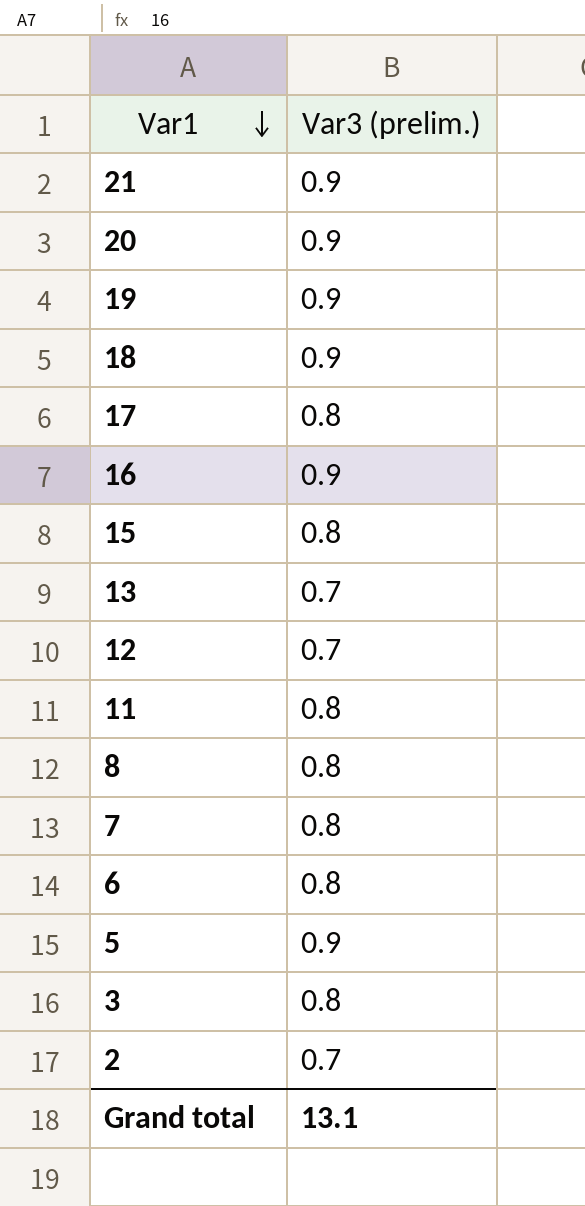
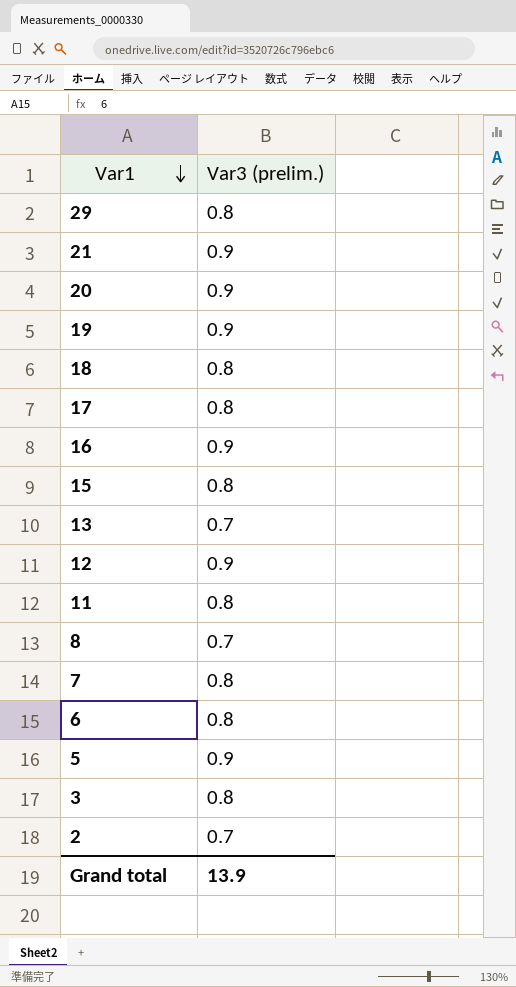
row 29: none -> 0.8
18 | Var3 (prelim.): 0.9 -> 0.8
12 | Var3 (prelim.): 0.7 -> 0.9
8 | Var3 (prelim.): 0.8 -> 0.7
Grand total | Var3 (prelim.): 13.1 -> 13.9

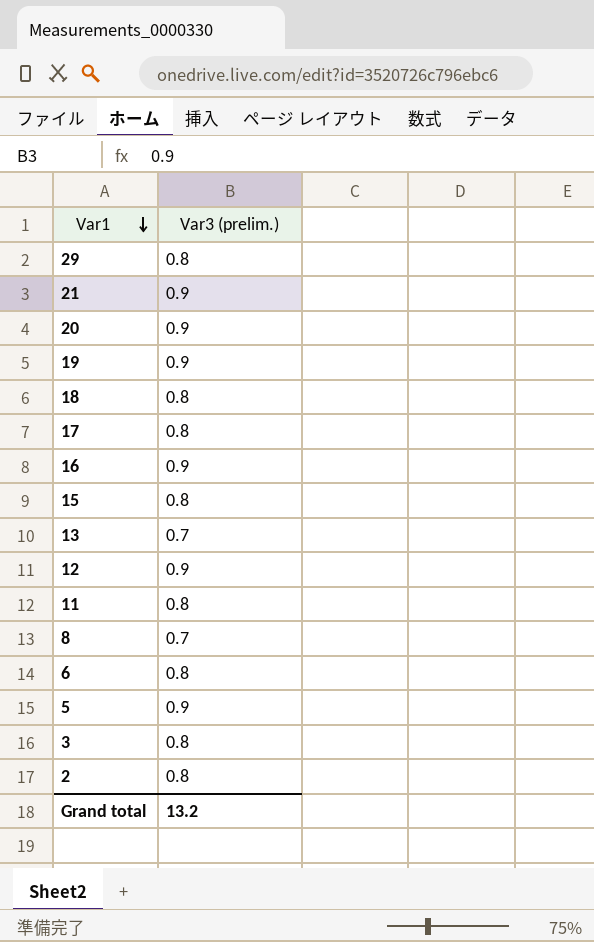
row 7: 0.8 -> none
2 | Var3 (prelim.): 0.7 -> 0.8
Grand total | Var3 (prelim.): 13.9 -> 13.2

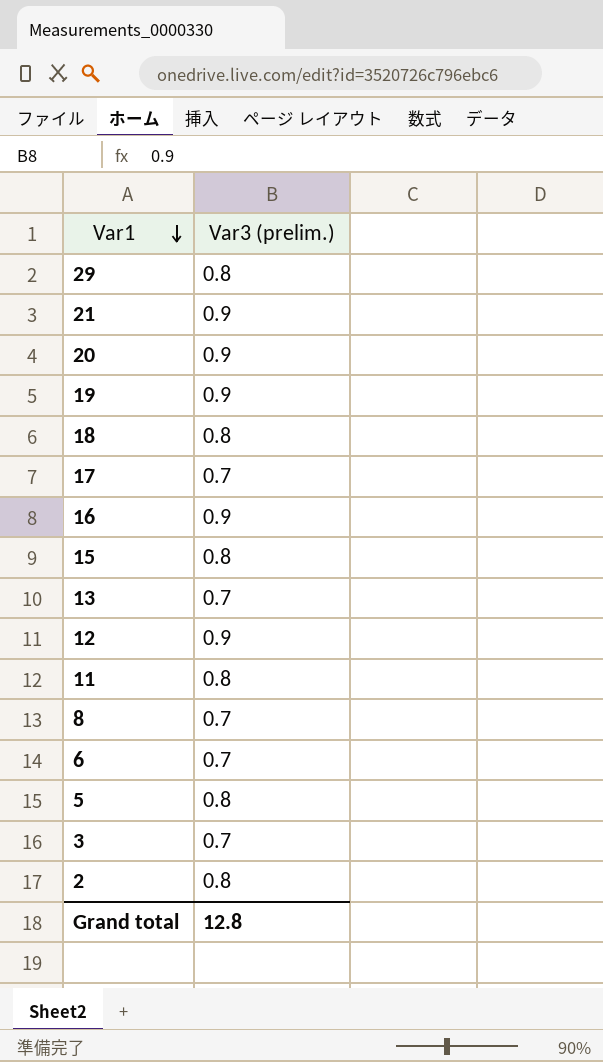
17 | Var3 (prelim.): 0.8 -> 0.7
6 | Var3 (prelim.): 0.8 -> 0.7
5 | Var3 (prelim.): 0.9 -> 0.8
3 | Var3 (prelim.): 0.8 -> 0.7
Grand total | Var3 (prelim.): 13.2 -> 12.8

